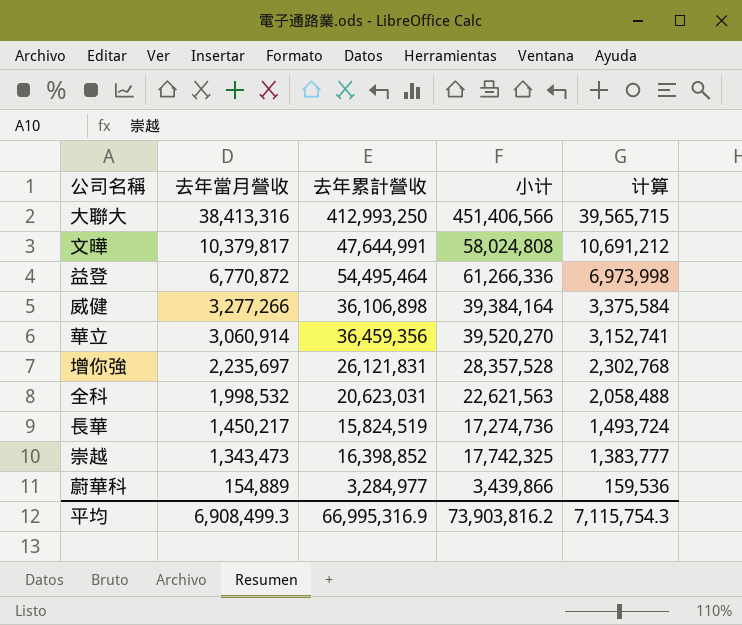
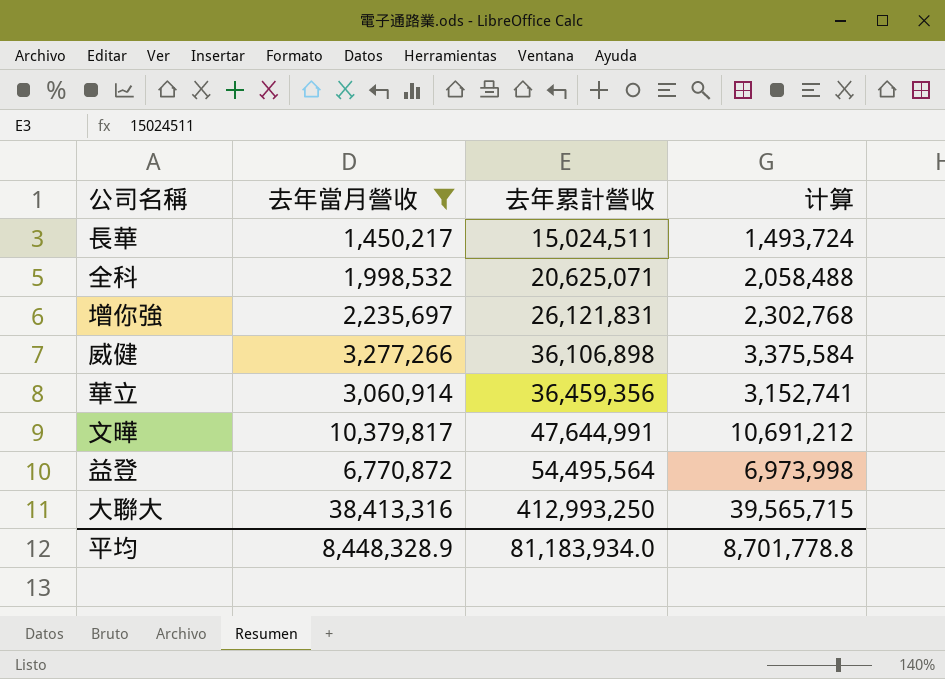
filter: none -> 去年當月營收 >= 1,450,217
row order: 去年當月營收 descending -> 去年累計營收 ascending
column 小计 | formula: [去年當月營收] + [去年累計營收] -> none
長華 | 去年累計營收: 15,824,519 -> 15,024,511
全科 | 去年累計營收: 20,623,031 -> 20,625,071
益登 | 去年累計營收: 54,495,464 -> 54,495,564
平均 | 去年當月營收: 6,908,499.3 -> 8,448,328.9
平均 | 去年累計營收: 66,995,316.9 -> 81,183,934.0
平均 | 计算: 7,115,754.3 -> 8,701,778.8

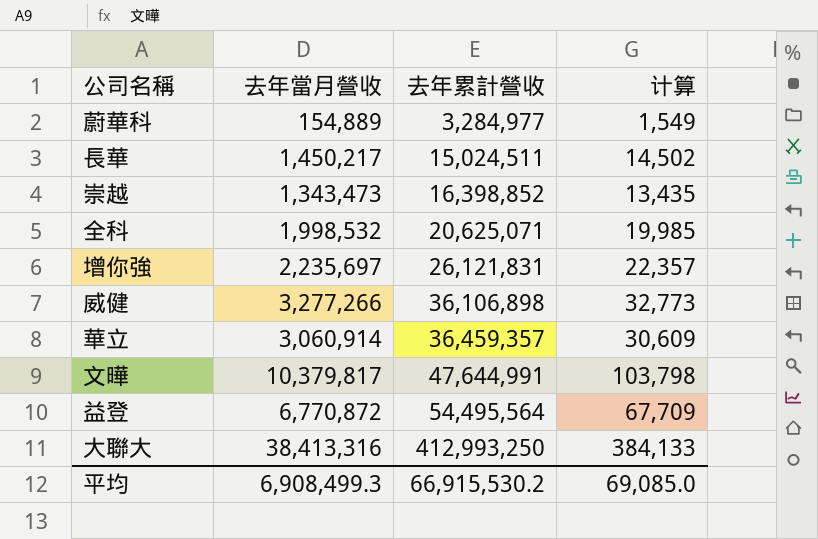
filter: 去年當月營收 >= 1,450,217 -> none
column 计算 | formula: [去年當月營收] * 1.03 -> [去年當月營收] * 0.01
華立 | 去年累計營收: 36,459,356 -> 36,459,357
平均 | 去年當月營收: 8,448,328.9 -> 6,908,499.3
平均 | 去年累計營收: 81,183,934.0 -> 66,915,530.2
平均 | 计算: 8,701,778.8 -> 69,085.0

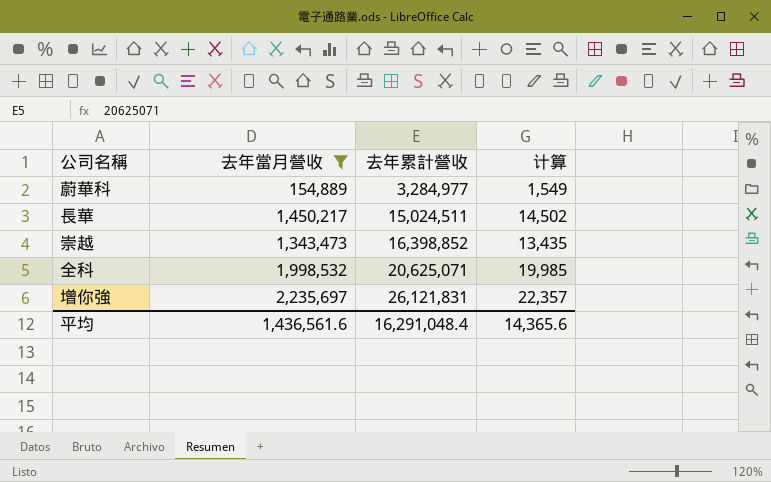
filter: none -> 去年當月營收 <= 2,235,697
平均 | 去年當月營收: 6,908,499.3 -> 1,436,561.6
平均 | 去年累計營收: 66,915,530.2 -> 16,291,048.4
平均 | 计算: 69,085.0 -> 14,365.6

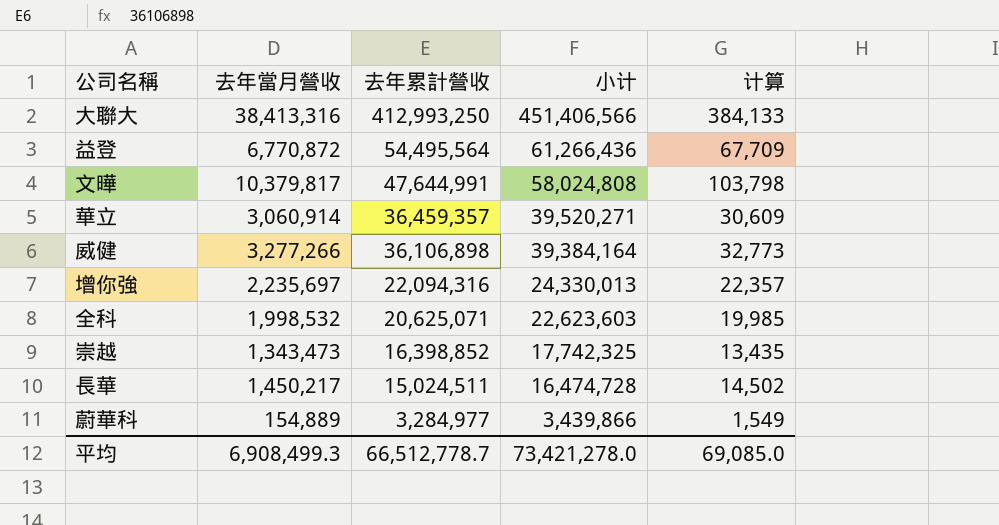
filter: 去年當月營收 <= 2,235,697 -> none
row order: 去年累計營收 ascending -> 去年累計營收 descending
column 小计 | formula: none -> [去年當月營收] + [去年累計營收]
增你強 | 去年累計營收: 26,121,831 -> 22,094,316
平均 | 去年當月營收: 1,436,561.6 -> 6,908,499.3
平均 | 去年累計營收: 16,291,048.4 -> 66,512,778.7
平均 | 计算: 14,365.6 -> 69,085.0

